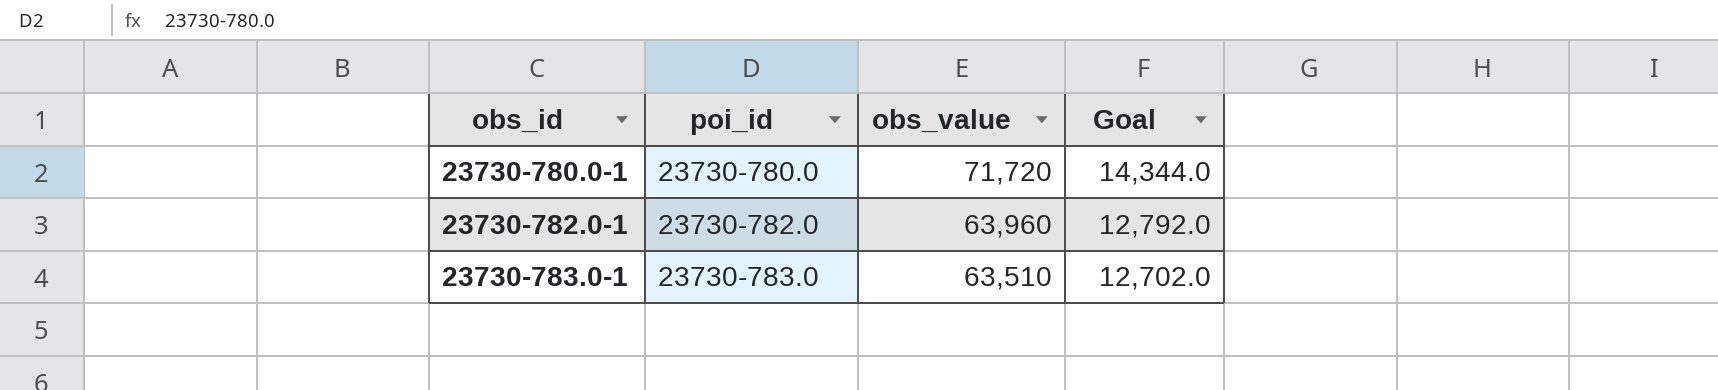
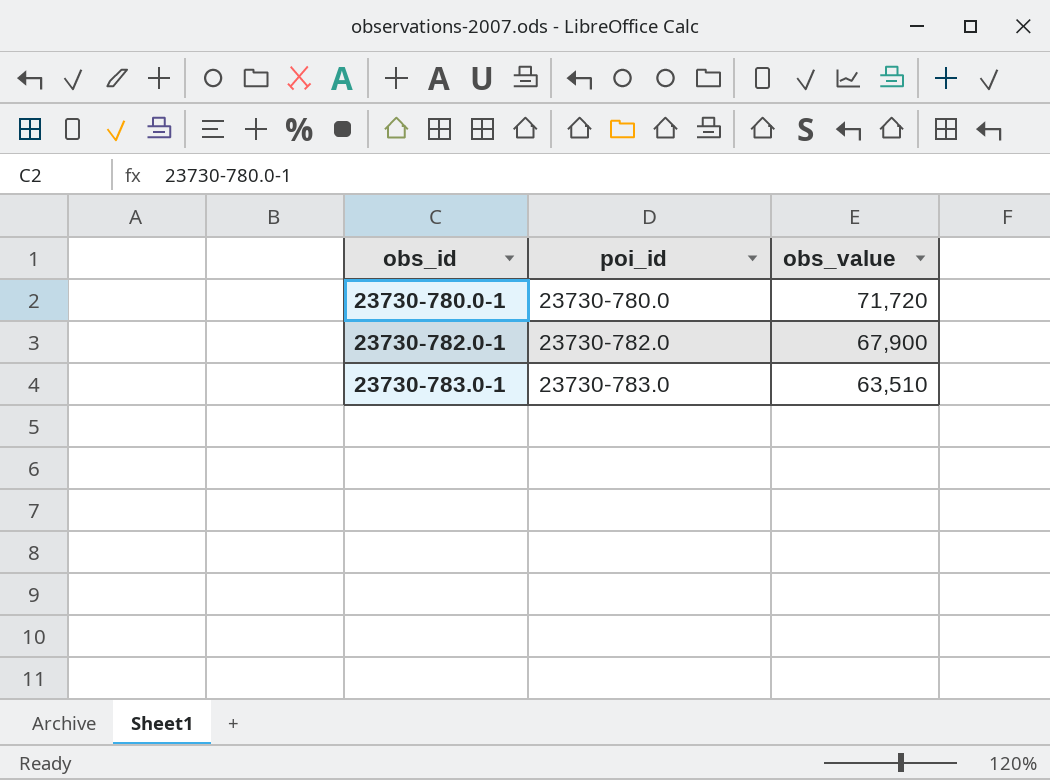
column Goal | formula: [obs_value] * 0.2 -> none
23730-782.0-1 | obs_value: 63,960 -> 67,900

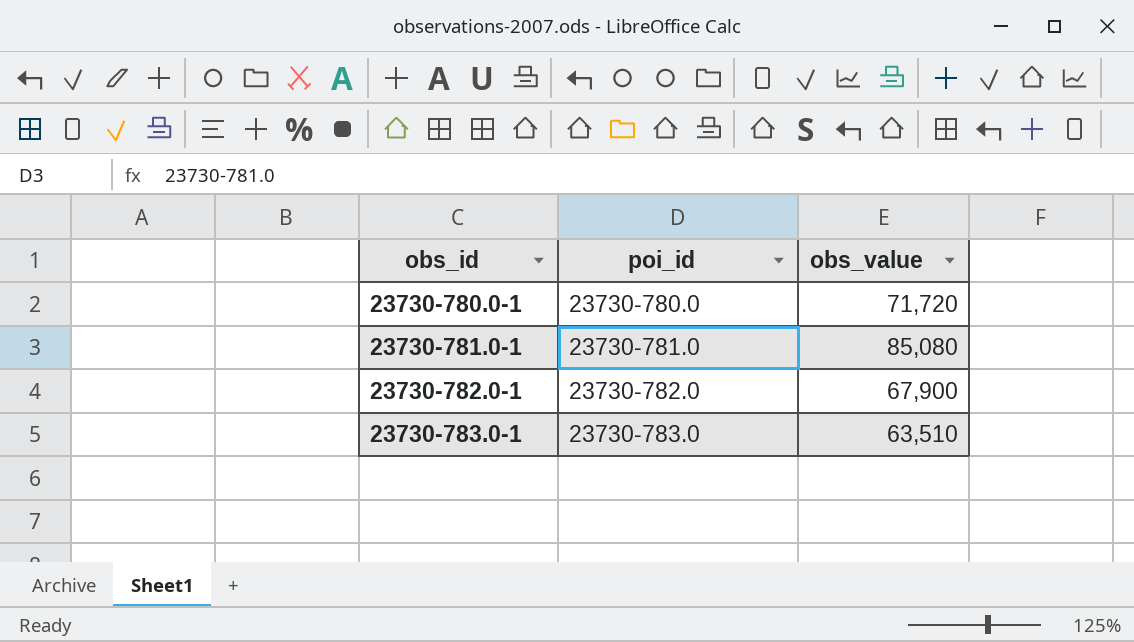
row 23730-781.0-1: none -> 23730-781.0 | 85,080

